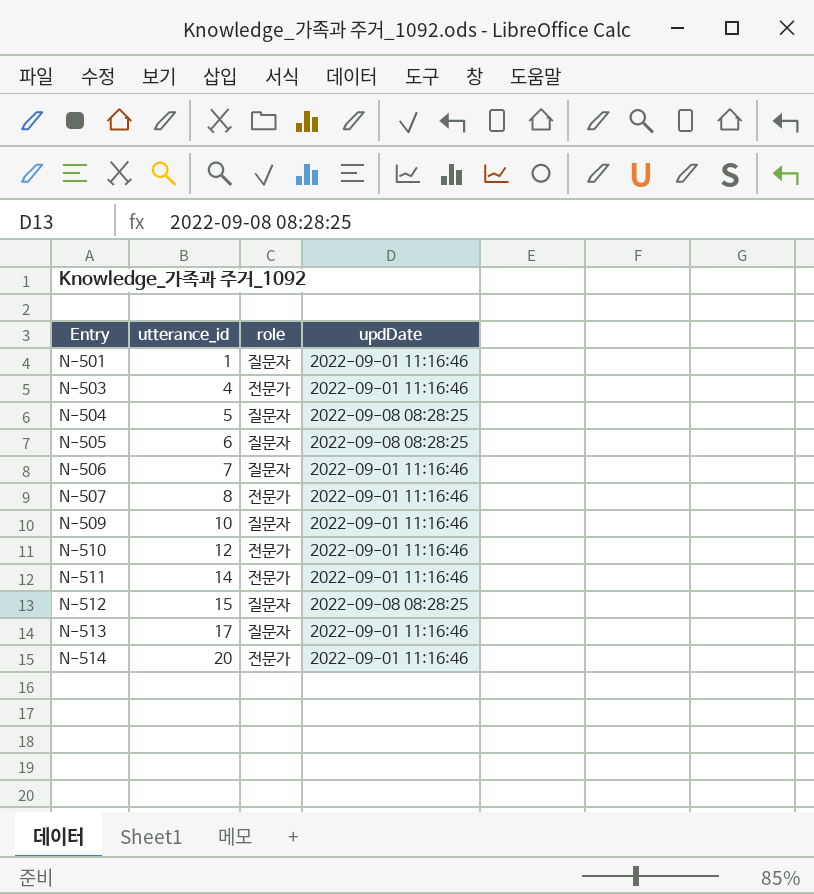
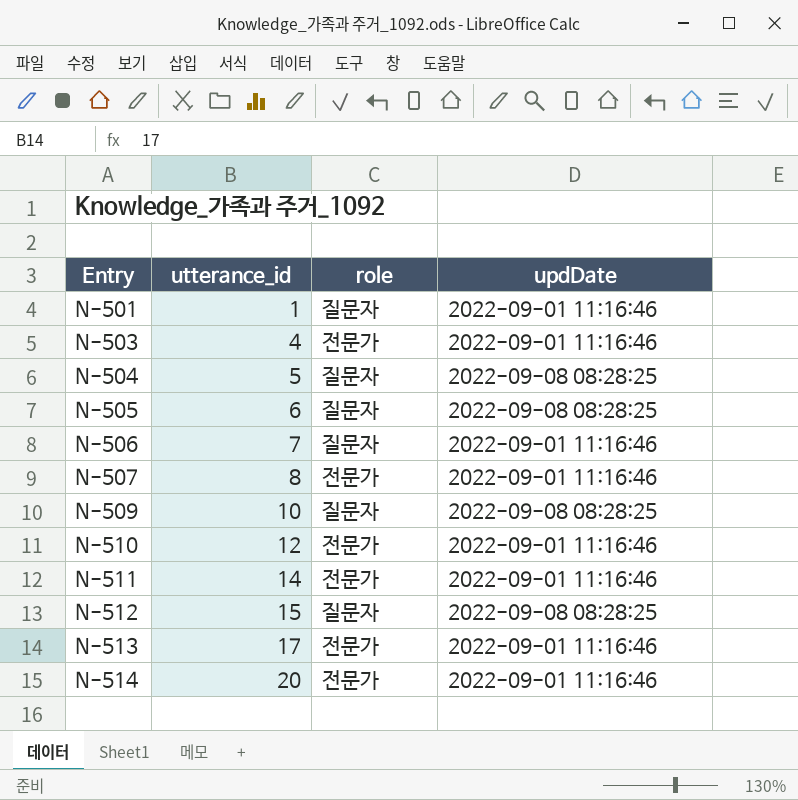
N-509 | updDate: 2022-09-01 11:16:46 -> 2022-09-08 08:28:25
N-513 | role: 질문자 -> 전문가

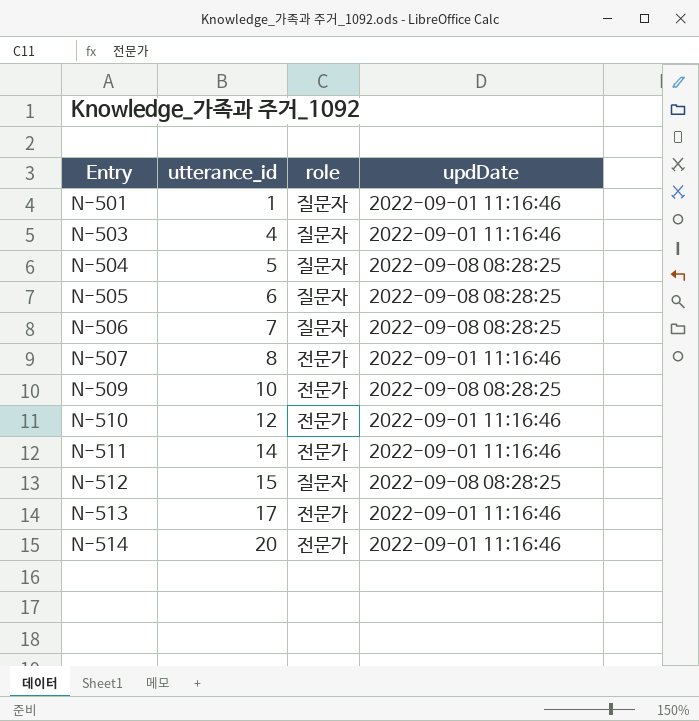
N-503 | role: 전문가 -> 질문자
N-506 | updDate: 2022-09-01 11:16:46 -> 2022-09-08 08:28:25
N-509 | role: 질문자 -> 전문가

